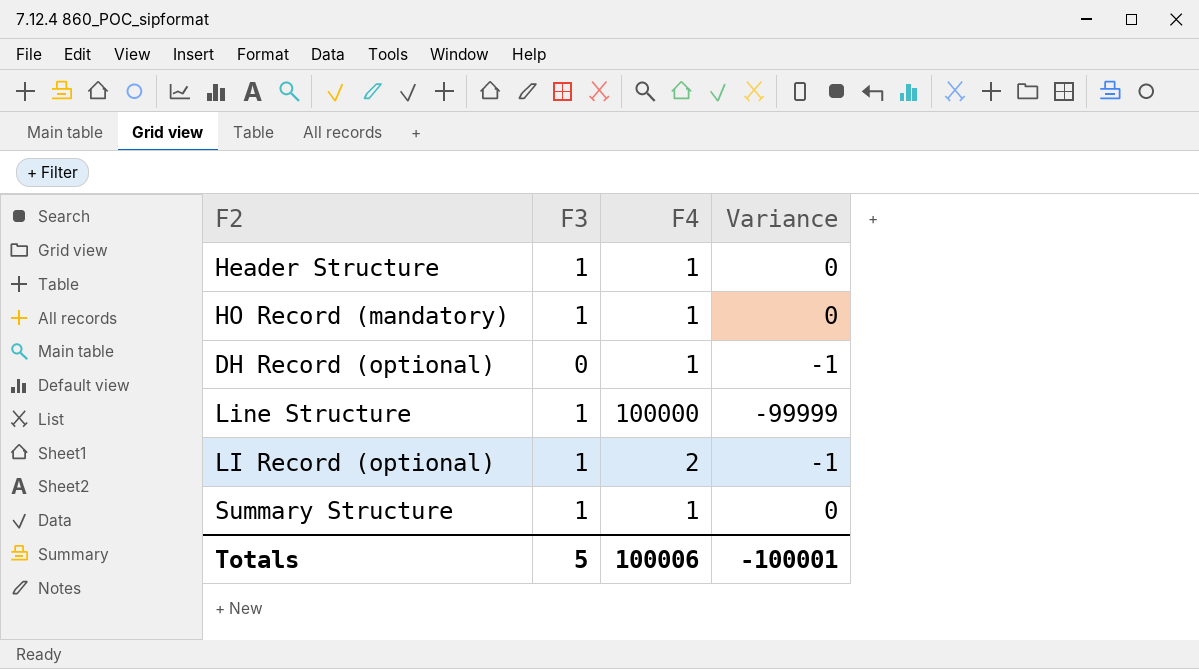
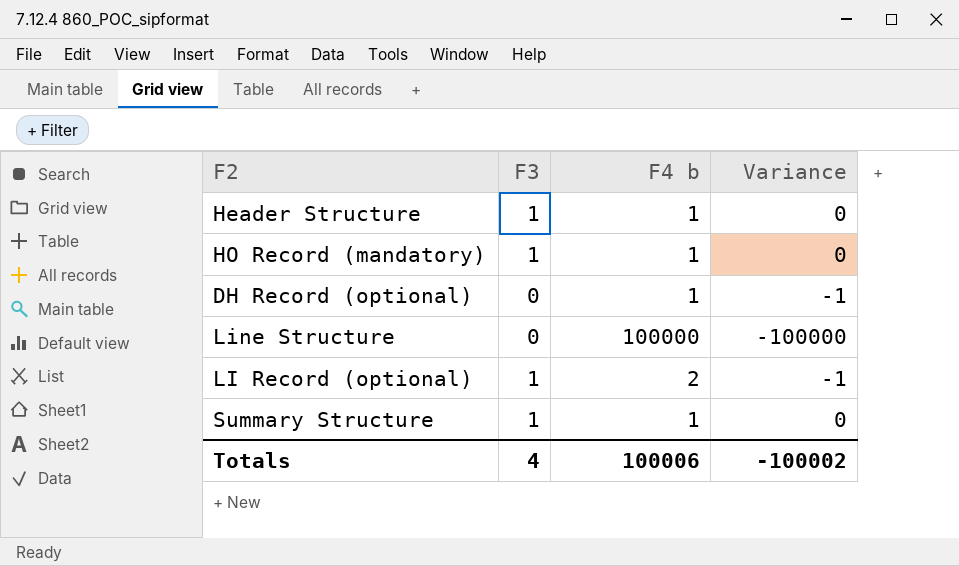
column name: F4 -> F4 b
Line Structure | F3: 1 -> 0
Line Structure | Variance: -99999 -> -100000
Totals | F3: 5 -> 4
Totals | Variance: -100001 -> -100002

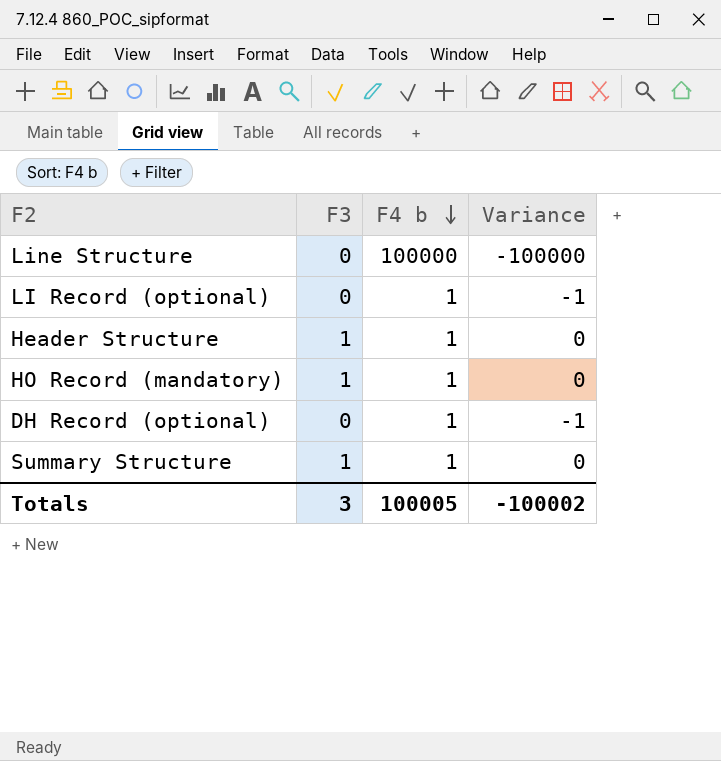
row order: none -> F4 b descending
LI Record (optional) | F3: 1 -> 0
LI Record (optional) | F4 b: 2 -> 1
Totals | F3: 4 -> 3
Totals | F4 b: 100006 -> 100005

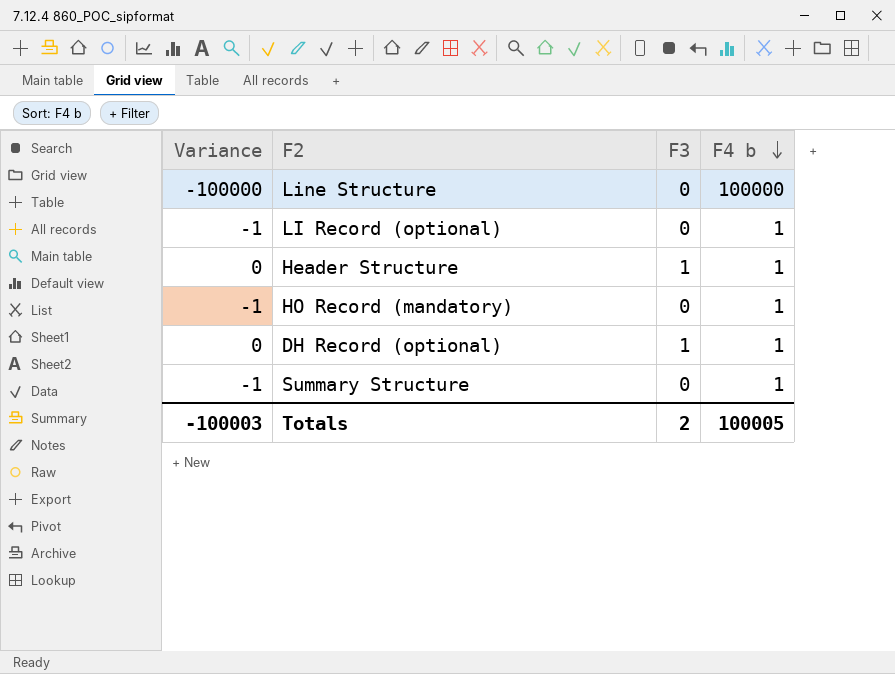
column Variance | position: 4 -> 1
HO Record (mandatory) | Variance: 0 -> -1
HO Record (mandatory) | F3: 1 -> 0
DH Record (optional) | Variance: -1 -> 0
DH Record (optional) | F3: 0 -> 1
Summary Structure | Variance: 0 -> -1
Summary Structure | F3: 1 -> 0
Totals | Variance: -100002 -> -100003
Totals | F3: 3 -> 2

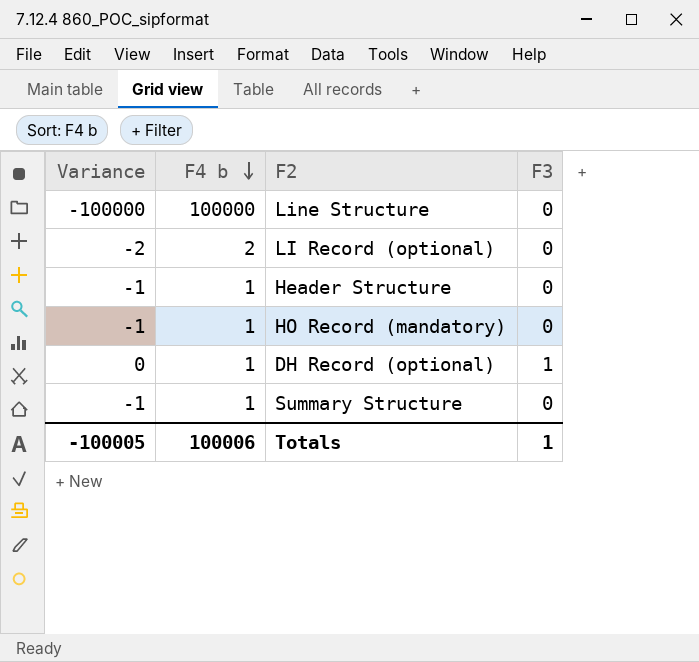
column F4 b | position: 4 -> 2
LI Record (optional) | Variance: -1 -> -2
LI Record (optional) | F4 b: 1 -> 2
Header Structure | Variance: 0 -> -1
Header Structure | F3: 1 -> 0
Totals | Variance: -100003 -> -100005
Totals | F4 b: 100005 -> 100006
Totals | F3: 2 -> 1

